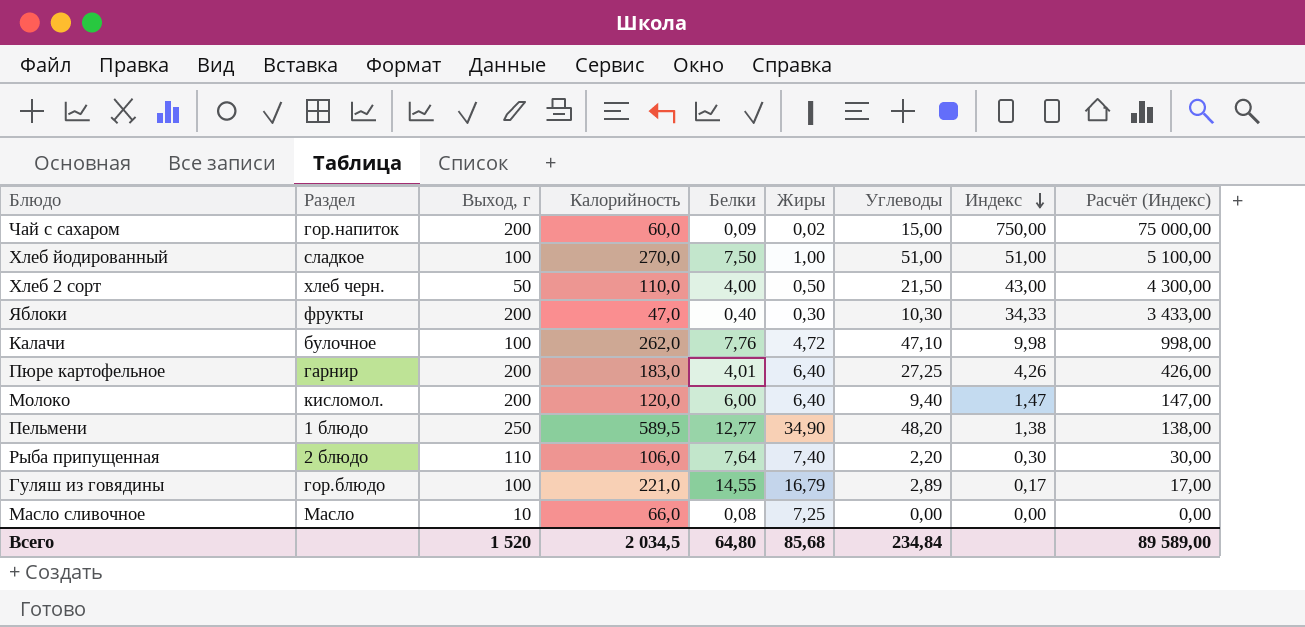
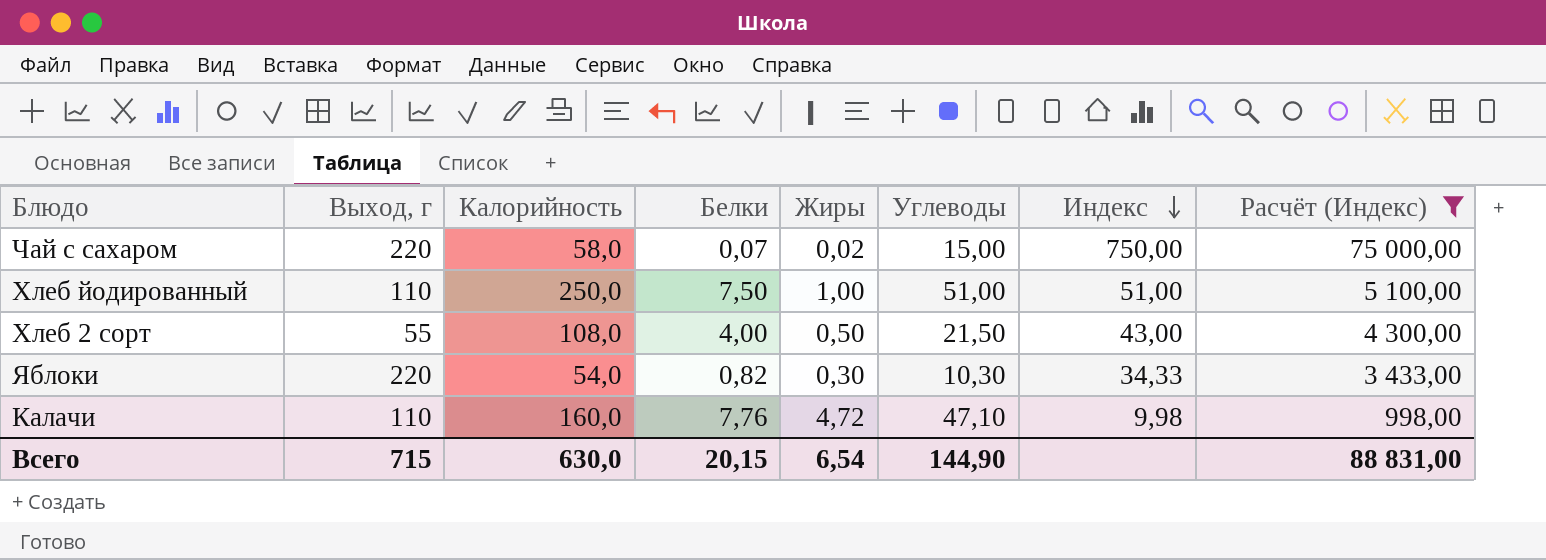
filter: none -> Расчёт (Индекс) >= 998,00
column Раздел | position: 2 -> none
Чай с сахаром | Выход, г: 200 -> 220
Чай с сахаром | Калорийность: 60,0 -> 58,0
Чай с сахаром | Белки: 0,09 -> 0,07
Хлеб йодированный | Выход, г: 100 -> 110
Хлеб йодированный | Калорийность: 270,0 -> 250,0
Хлеб 2 сорт | Выход, г: 50 -> 55
Хлеб 2 сорт | Калорийность: 110,0 -> 108,0
Яблоки | Выход, г: 200 -> 220
Яблоки | Калорийность: 47,0 -> 54,0
Яблоки | Белки: 0,40 -> 0,82
Калачи | Выход, г: 100 -> 110
Калачи | Калорийность: 262,0 -> 160,0
Всего | Выход, г: 1 520 -> 715
Всего | Калорийность: 2 034,5 -> 630,0
Всего | Белки: 64,80 -> 20,15
Всего | Жиры: 85,68 -> 6,54
Всего | Углеводы: 234,84 -> 144,90
Всего | Расчёт (Индекс): 89 589,00 -> 88 831,00

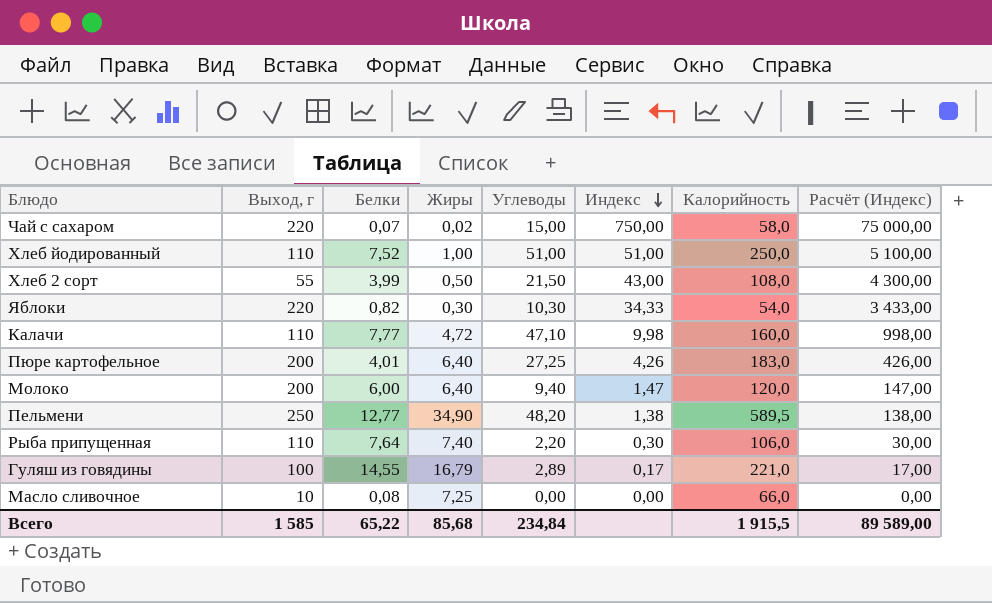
filter: Расчёт (Индекс) >= 998,00 -> none
column Калорийность | position: 3 -> 7
Хлеб йодированный | Белки: 7,50 -> 7,52
Хлеб 2 сорт | Белки: 4,00 -> 3,99
Калачи | Белки: 7,76 -> 7,77
Всего | Выход, г: 715 -> 1 585
Всего | Белки: 20,15 -> 65,22
Всего | Жиры: 6,54 -> 85,68
Всего | Углеводы: 144,90 -> 234,84
Всего | Калорийность: 630,0 -> 1 915,5
Всего | Расчёт (Индекс): 88 831,00 -> 89 589,00

